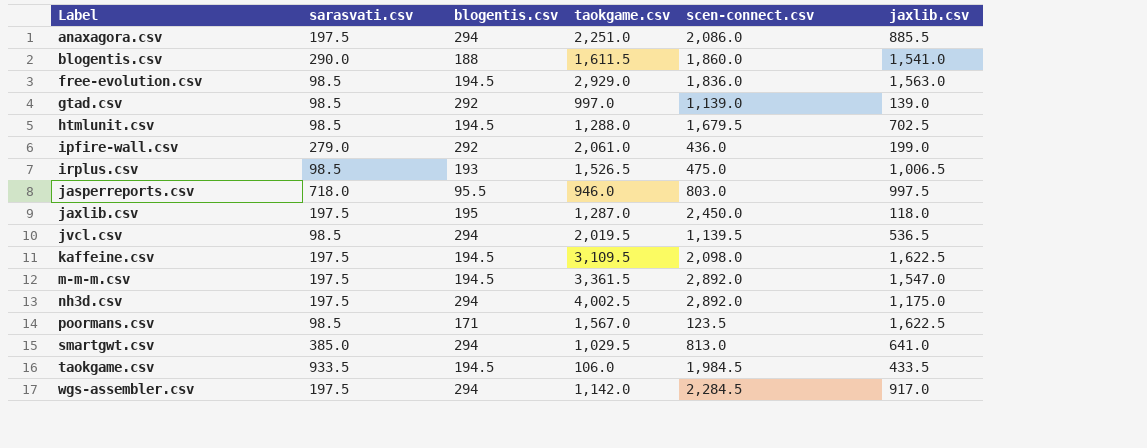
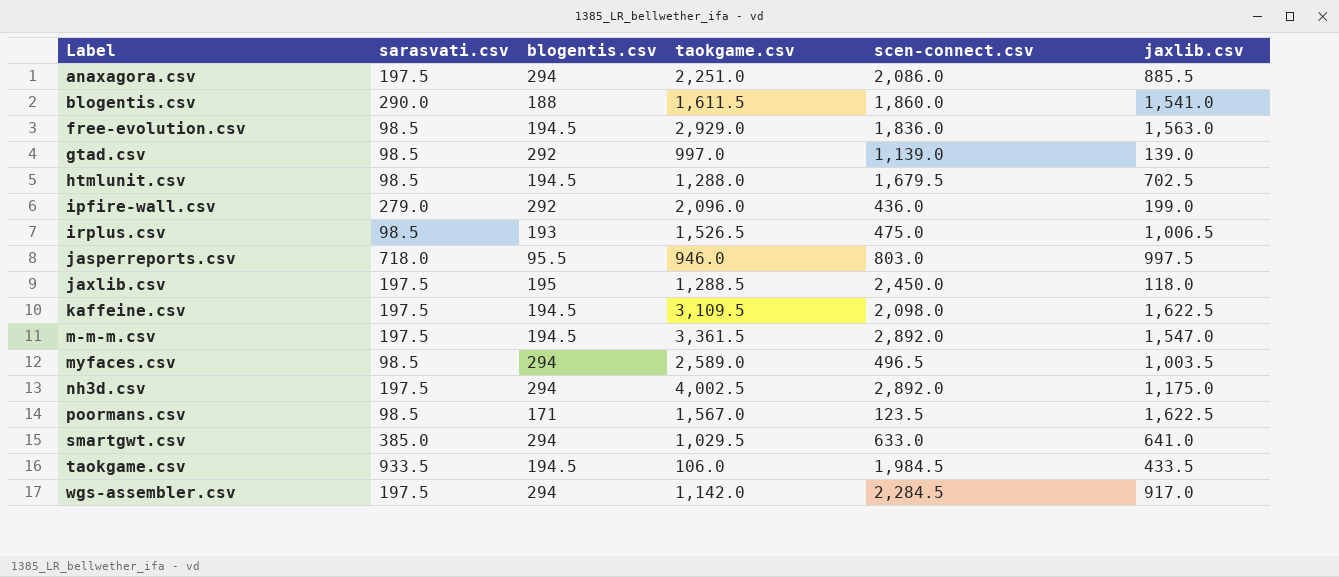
row jvcl.csv: 98.5 | 294 | 2,019.5 | 1,139.5 | 536.5 -> none
ipfire-wall.csv | taokgame.csv: 2,061.0 -> 2,096.0
jaxlib.csv | taokgame.csv: 1,287.0 -> 1,288.5
row myfaces.csv: none -> 98.5 | 294 | 2,589.0 | 496.5 | 1,003.5
smartgwt.csv | scen-connect.csv: 813.0 -> 633.0

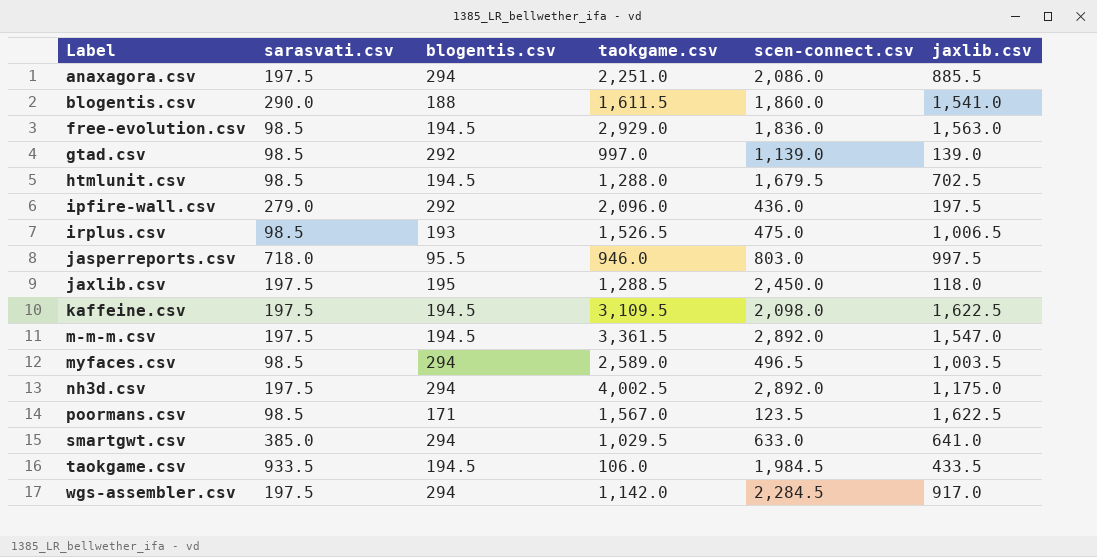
ipfire-wall.csv | jaxlib.csv: 199.0 -> 197.5

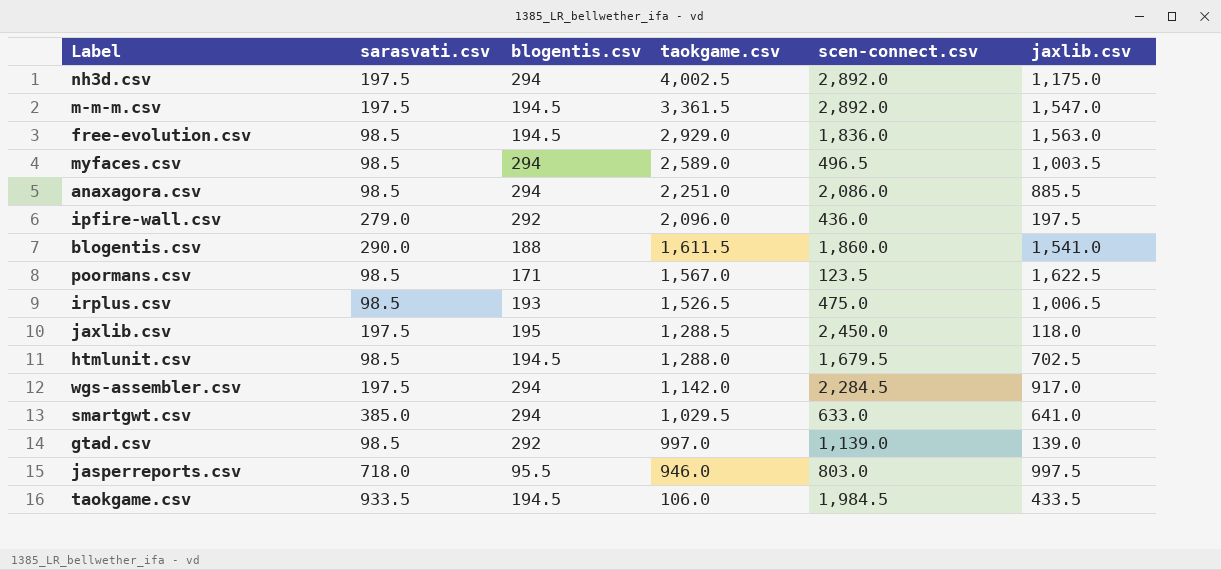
row order: Label ascending -> taokgame.csv descending
row kaffeine.csv: 197.5 | 194.5 | 3,109.5 | 2,098.0 | 1,622.5 -> none
anaxagora.csv | sarasvati.csv: 197.5 -> 98.5

